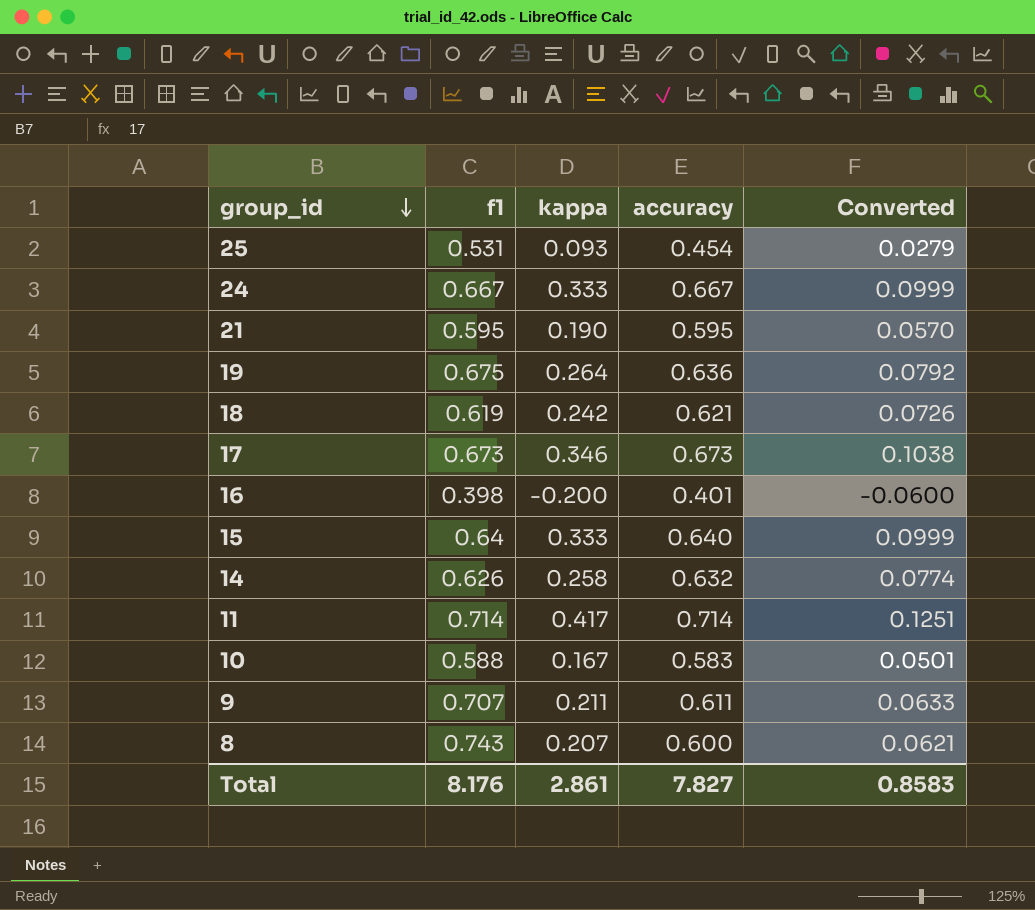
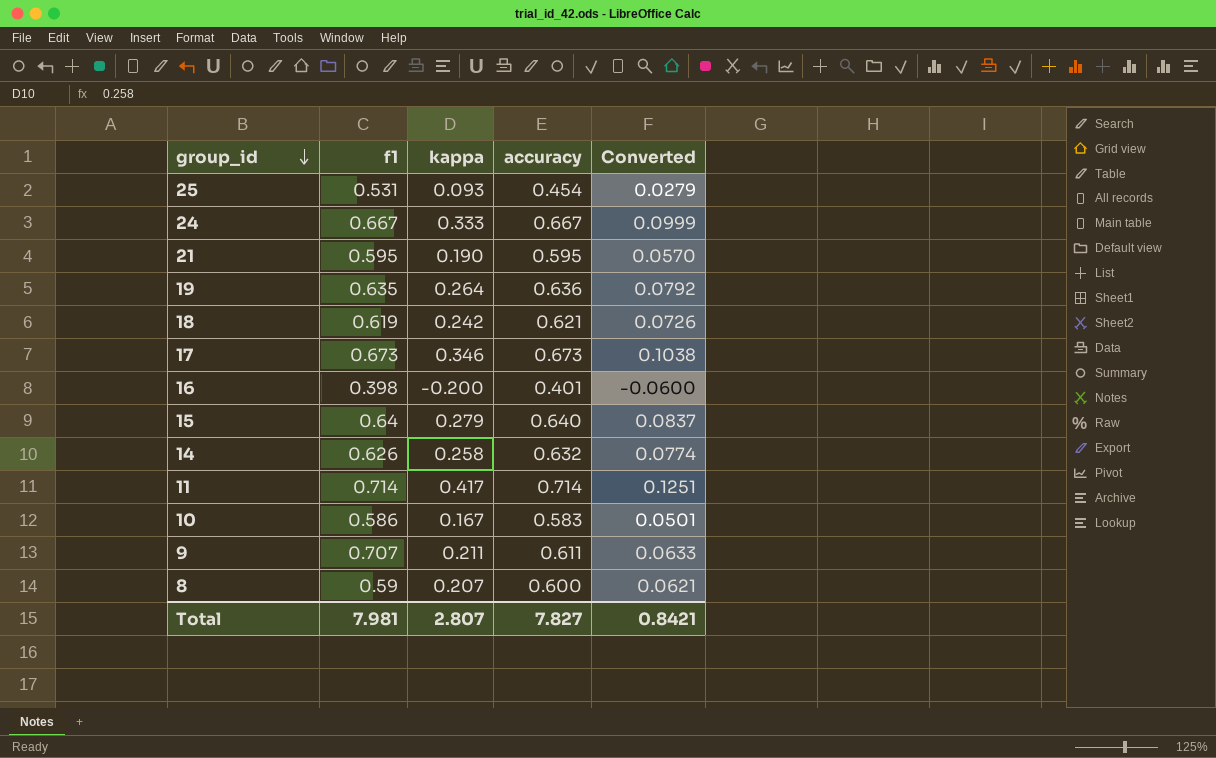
19 | f1: 0.675 -> 0.635
15 | kappa: 0.333 -> 0.279
15 | Converted: 0.0999 -> 0.0837
10 | f1: 0.588 -> 0.586
8 | f1: 0.743 -> 0.59
Total | f1: 8.176 -> 7.981
Total | kappa: 2.861 -> 2.807
Total | Converted: 0.8583 -> 0.8421

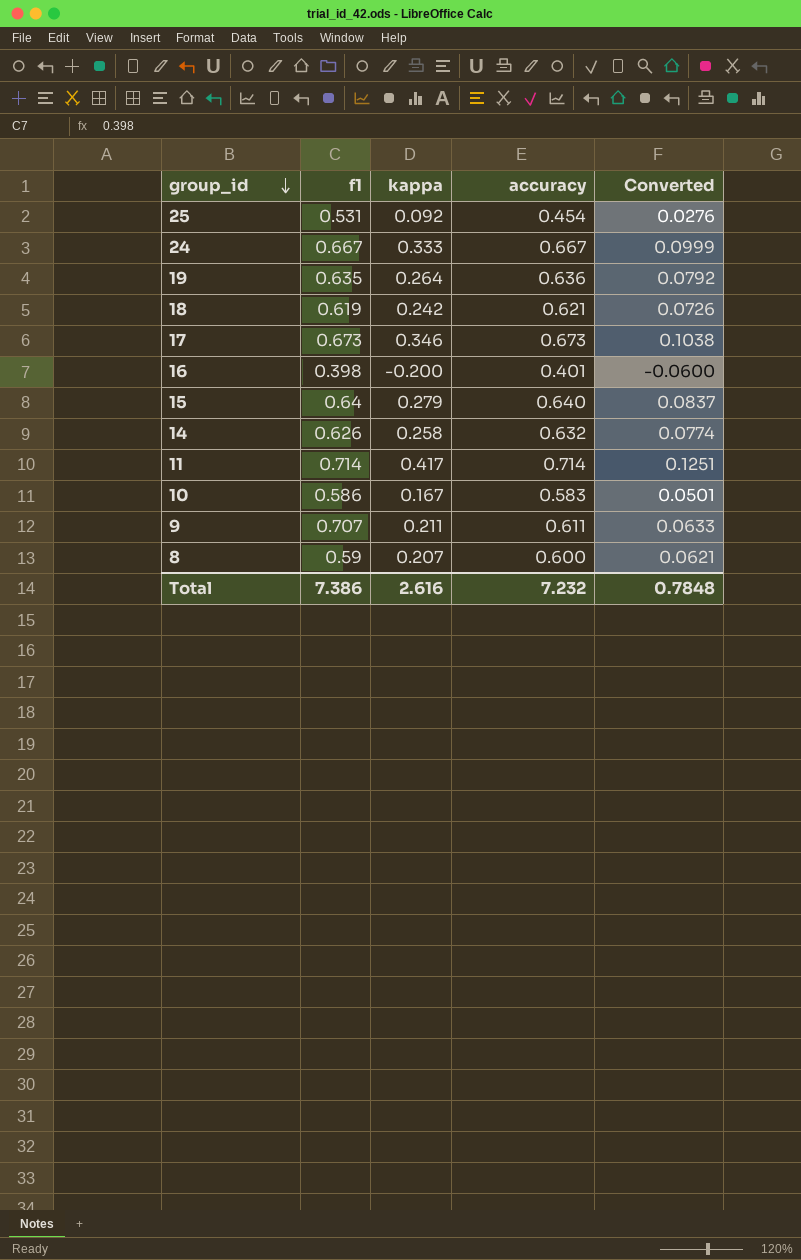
row 21: 0.595 | 0.190 | 0.595 | 0.0570 -> none
25 | kappa: 0.093 -> 0.092
25 | Converted: 0.0279 -> 0.0276
Total | f1: 7.981 -> 7.386
Total | kappa: 2.807 -> 2.616
Total | accuracy: 7.827 -> 7.232
Total | Converted: 0.8421 -> 0.7848

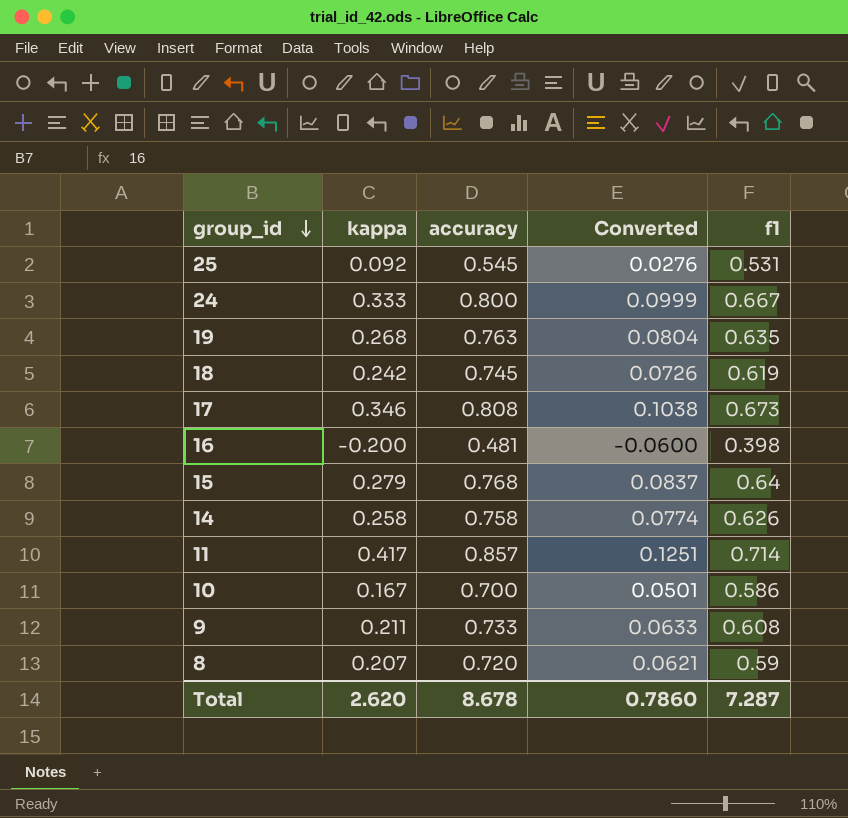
column f1 | position: 2 -> 5
25 | accuracy: 0.454 -> 0.545
24 | accuracy: 0.667 -> 0.800
19 | kappa: 0.264 -> 0.268
19 | accuracy: 0.636 -> 0.763
19 | Converted: 0.0792 -> 0.0804
18 | accuracy: 0.621 -> 0.745
17 | accuracy: 0.673 -> 0.808
16 | accuracy: 0.401 -> 0.481
15 | accuracy: 0.640 -> 0.768
14 | accuracy: 0.632 -> 0.758
11 | accuracy: 0.714 -> 0.857
10 | accuracy: 0.583 -> 0.700
9 | accuracy: 0.611 -> 0.733
9 | f1: 0.707 -> 0.608
8 | accuracy: 0.600 -> 0.720
Total | kappa: 2.616 -> 2.620
Total | accuracy: 7.232 -> 8.678
Total | Converted: 0.7848 -> 0.7860
Total | f1: 7.386 -> 7.287

